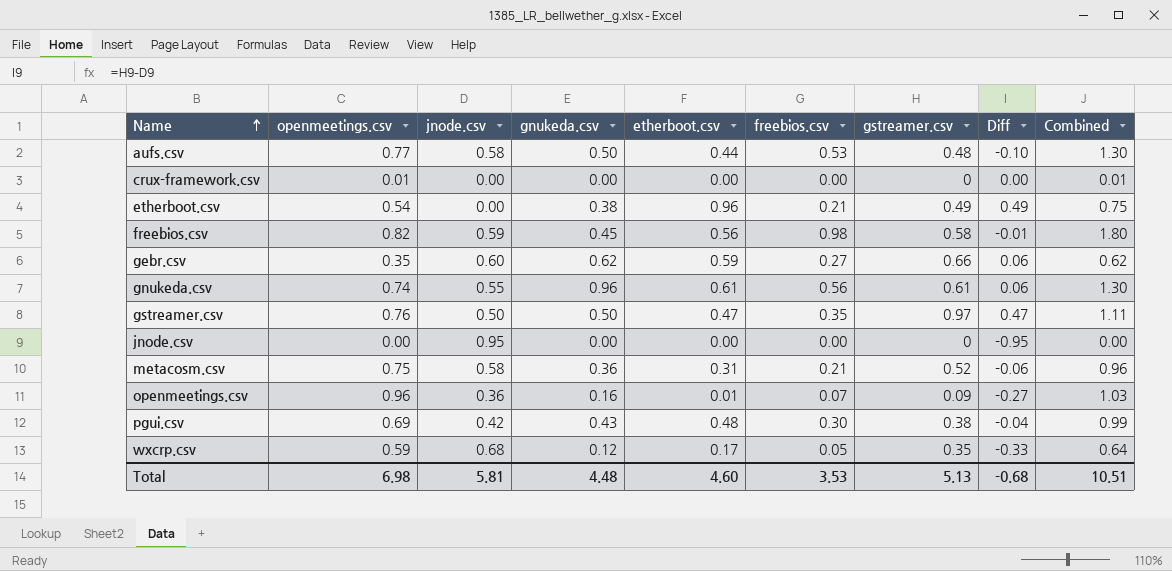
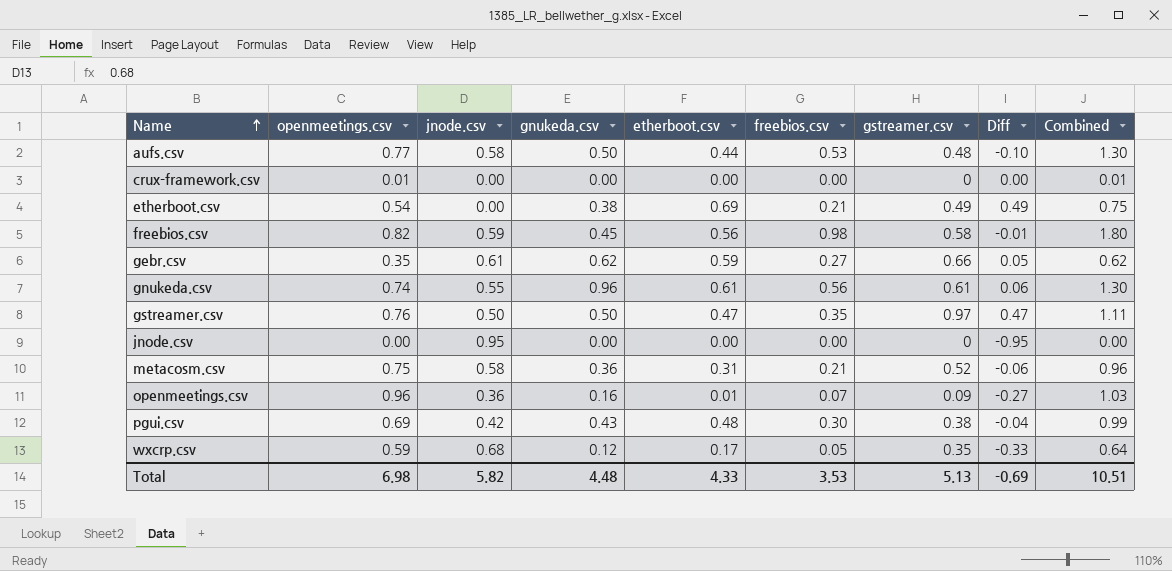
etherboot.csv | etherboot.csv: 0.96 -> 0.69
gebr.csv | jnode.csv: 0.60 -> 0.61
gebr.csv | Diff: 0.06 -> 0.05
Total | jnode.csv: 5.81 -> 5.82
Total | etherboot.csv: 4.60 -> 4.33
Total | Diff: -0.68 -> -0.69

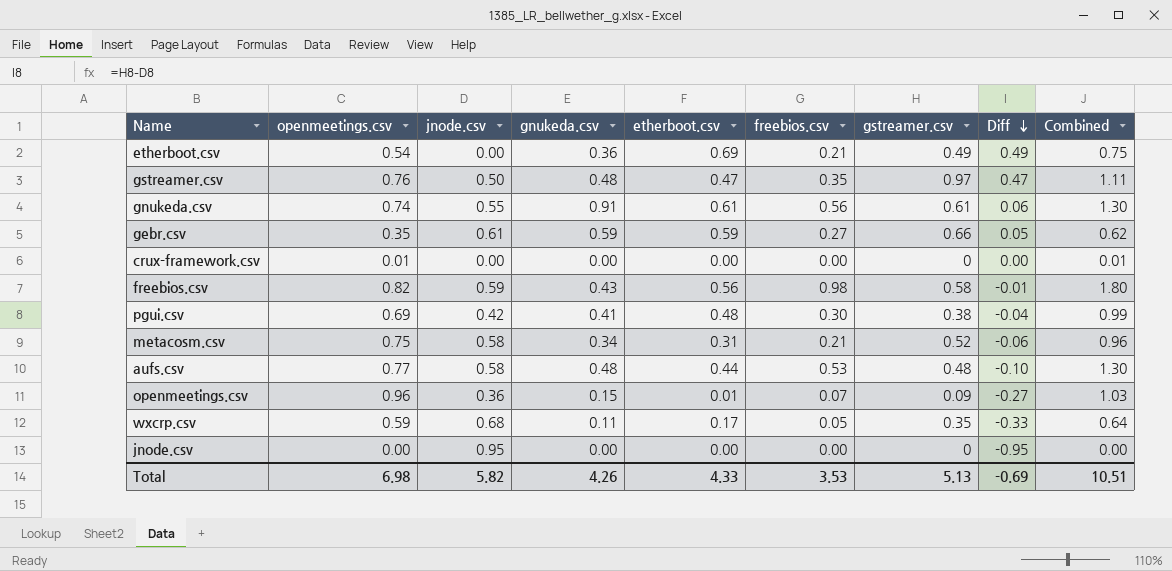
row order: Name ascending -> Diff descending
etherboot.csv | gnukeda.csv: 0.38 -> 0.36
gstreamer.csv | gnukeda.csv: 0.50 -> 0.48
gnukeda.csv | gnukeda.csv: 0.96 -> 0.91
gebr.csv | gnukeda.csv: 0.62 -> 0.59
freebios.csv | gnukeda.csv: 0.45 -> 0.43
pgui.csv | gnukeda.csv: 0.43 -> 0.41
metacosm.csv | gnukeda.csv: 0.36 -> 0.34
aufs.csv | gnukeda.csv: 0.50 -> 0.48
openmeetings.csv | gnukeda.csv: 0.16 -> 0.15
wxcrp.csv | gnukeda.csv: 0.12 -> 0.11
Total | gnukeda.csv: 4.48 -> 4.26

